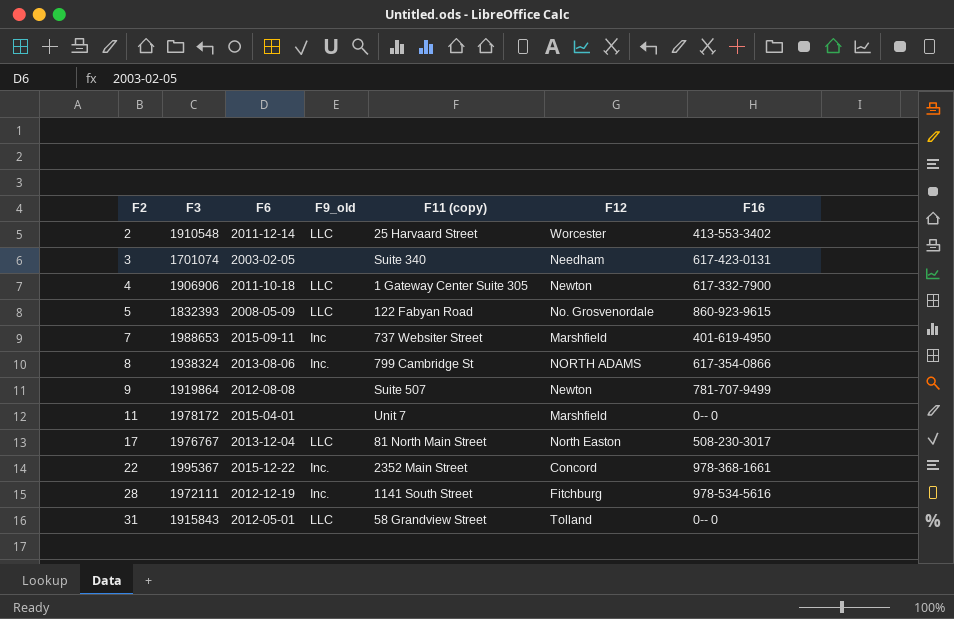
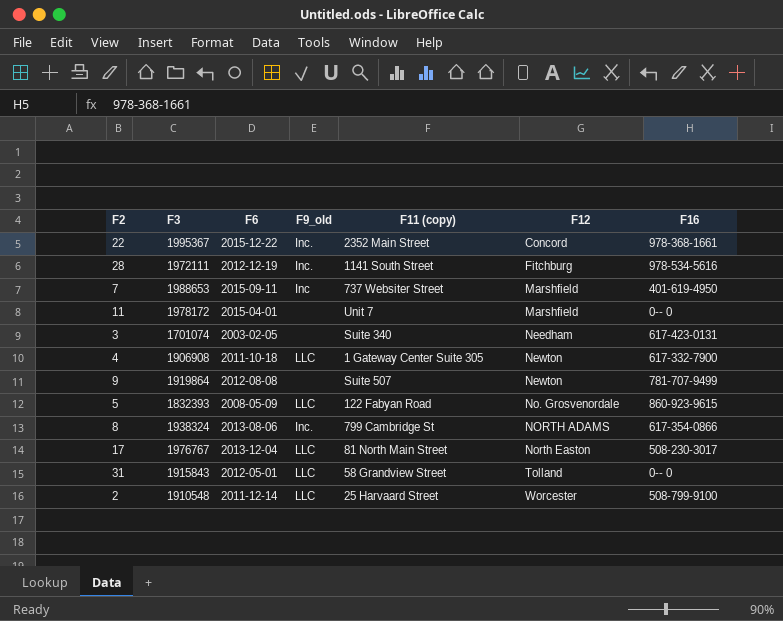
row order: F2 ascending -> F12 ascending
4 | F3: 1906906 -> 1906908
2 | F16: 413-553-3402 -> 508-799-9100

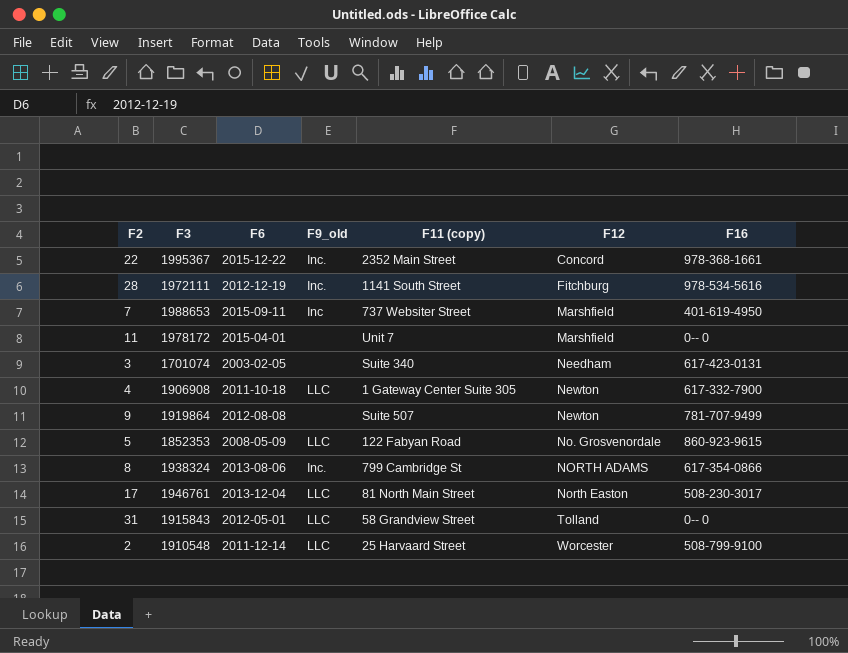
5 | F3: 1832393 -> 1852353
17 | F3: 1976767 -> 1946761

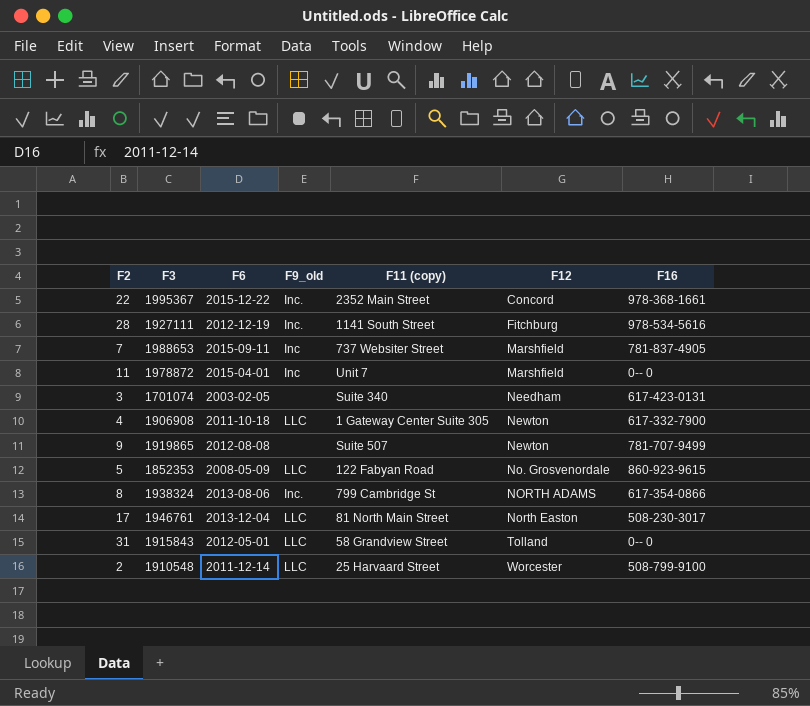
28 | F3: 1972111 -> 1927111
7 | F16: 401-619-4950 -> 781-837-4905
11 | F3: 1978172 -> 1978872
11 | F9_old: none -> Inc
9 | F3: 1919864 -> 1919865

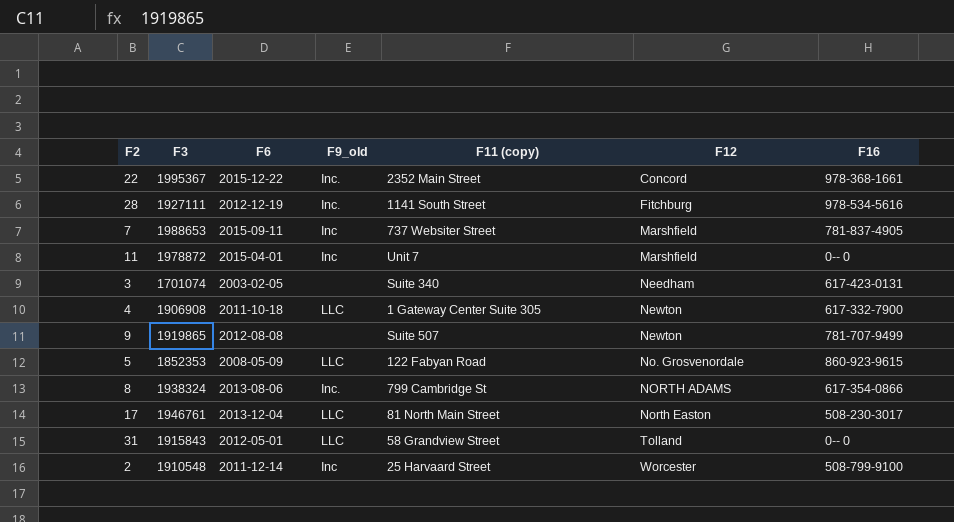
2 | F9_old: LLC -> Inc

